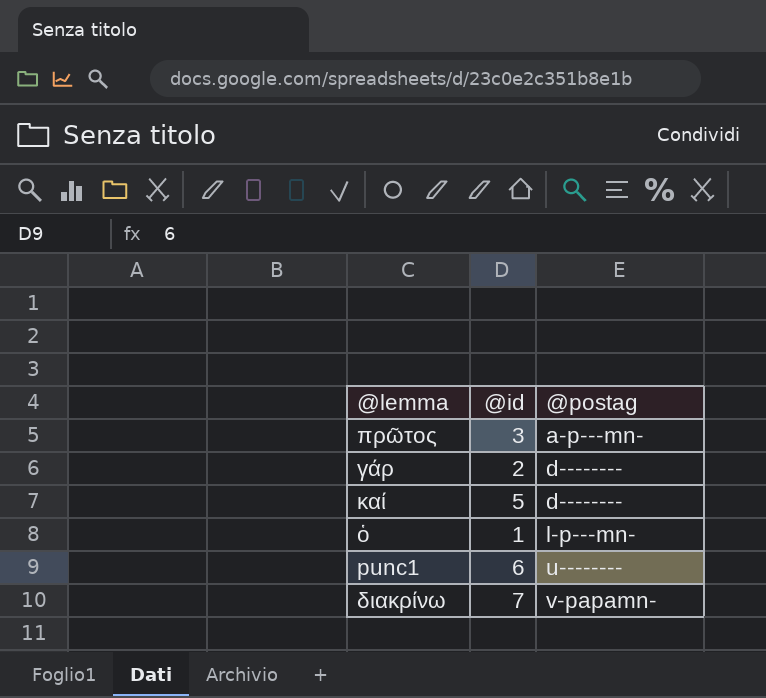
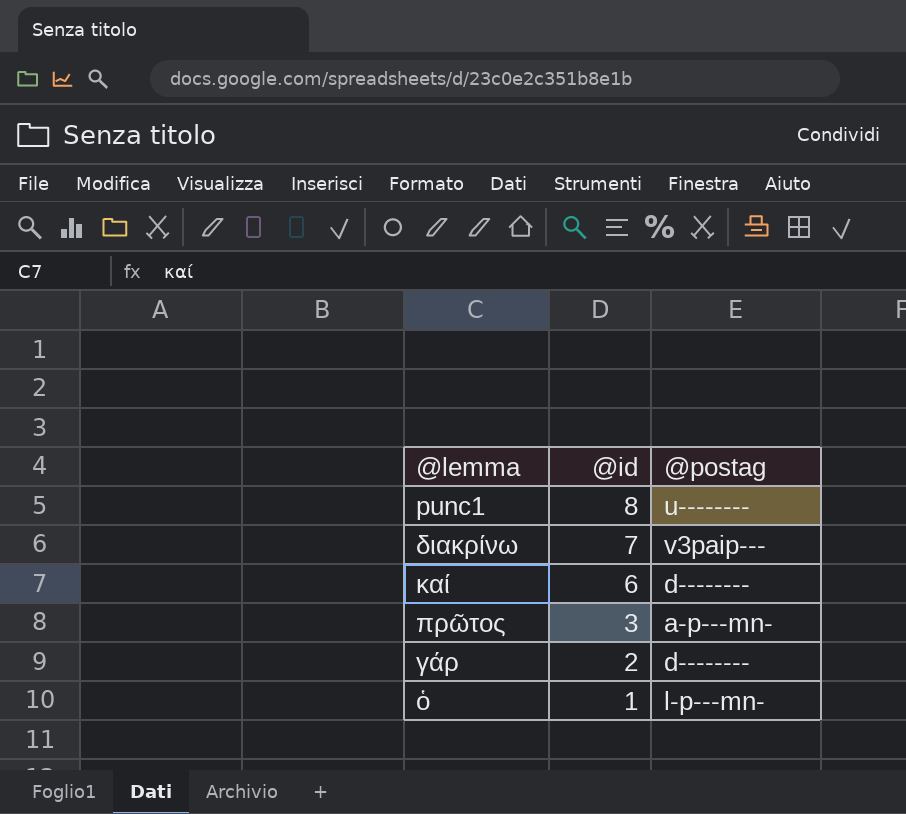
row order: @postag ascending -> @id descending
punc1 | @id: 6 -> 8
διακρίνω | @postag: v-papamn- -> v3paip---
καί | @id: 5 -> 6

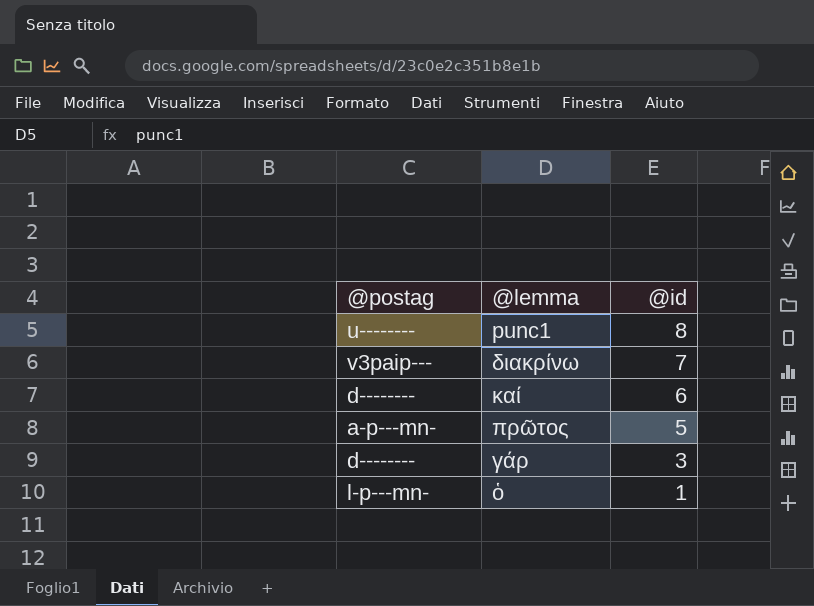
column @postag | position: 3 -> 1
πρῶτος | @id: 3 -> 5
γάρ | @id: 2 -> 3

